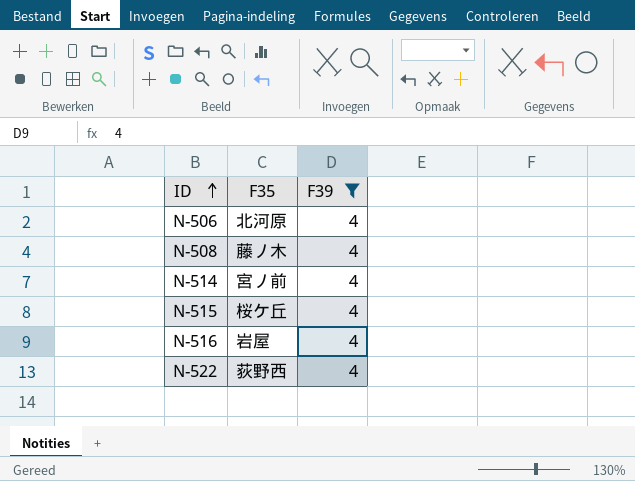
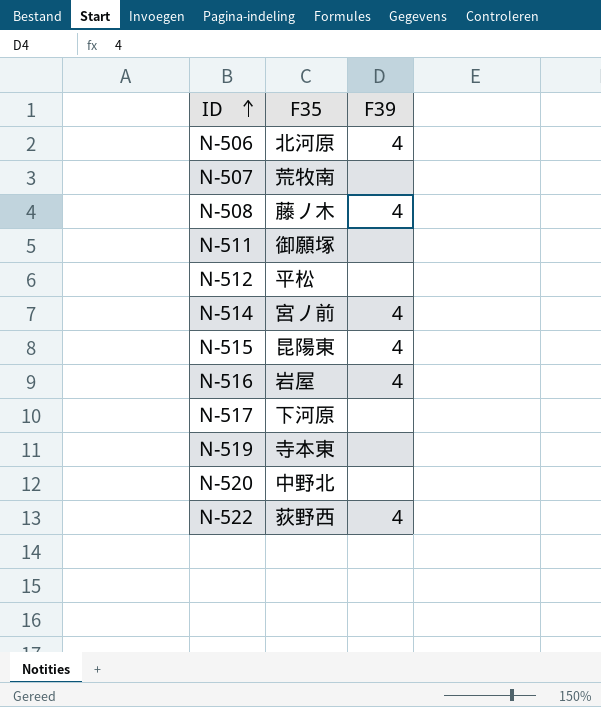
filter: F39 = 4 -> none
N-515 | F35: 桜ケ丘 -> 昆陽東

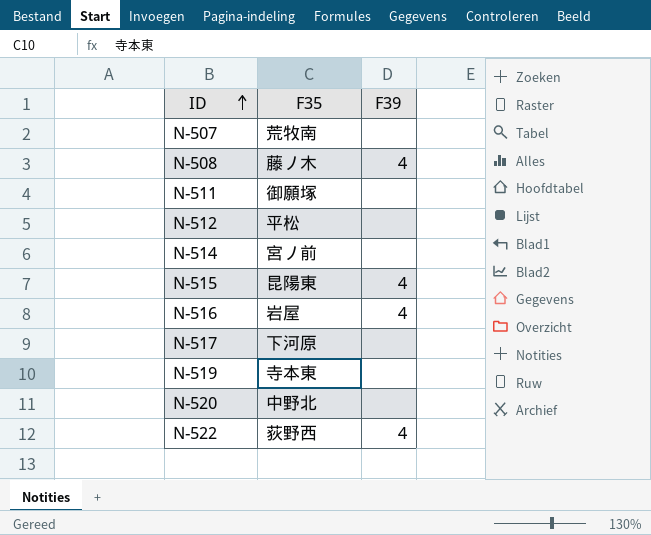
row N-506: 北河原 | 4 -> none
N-514 | F39: 4 -> none

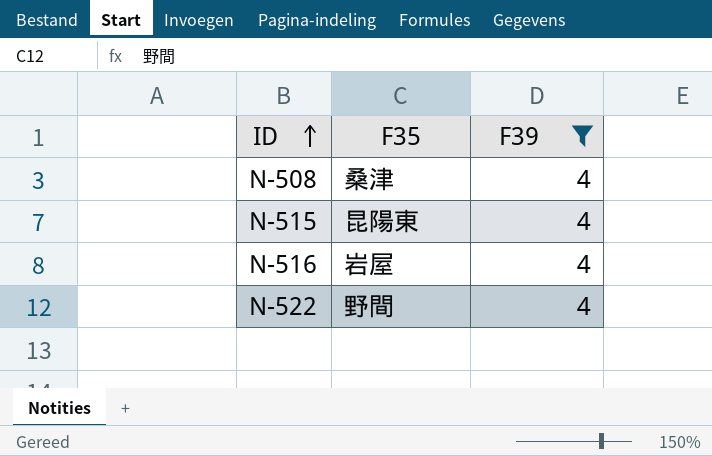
filter: none -> F39 = 4
N-508 | F35: 藤ノ木 -> 桑津
N-522 | F35: 荻野西 -> 野間

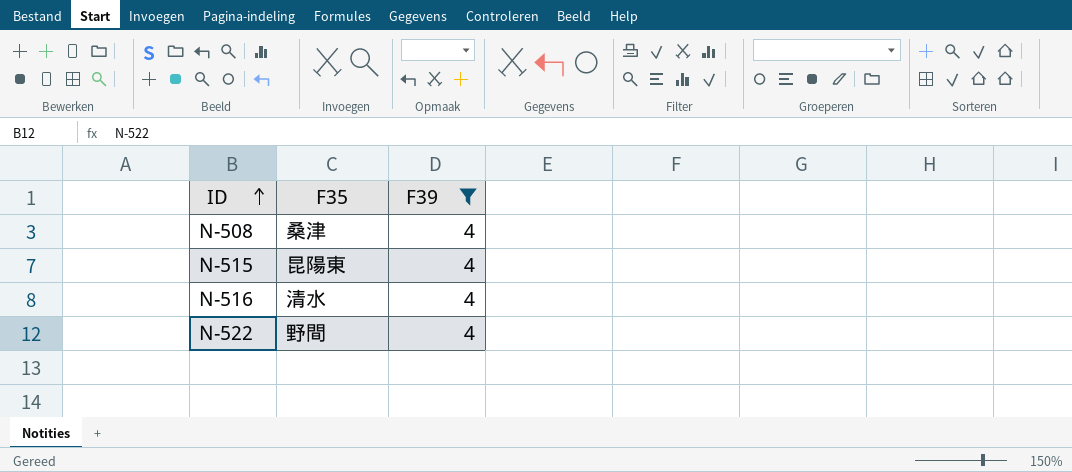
N-516 | F35: 岩屋 -> 清水

